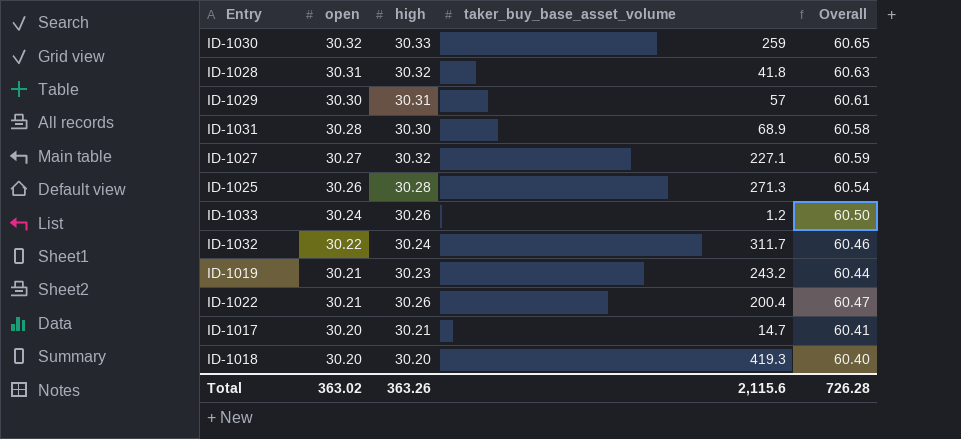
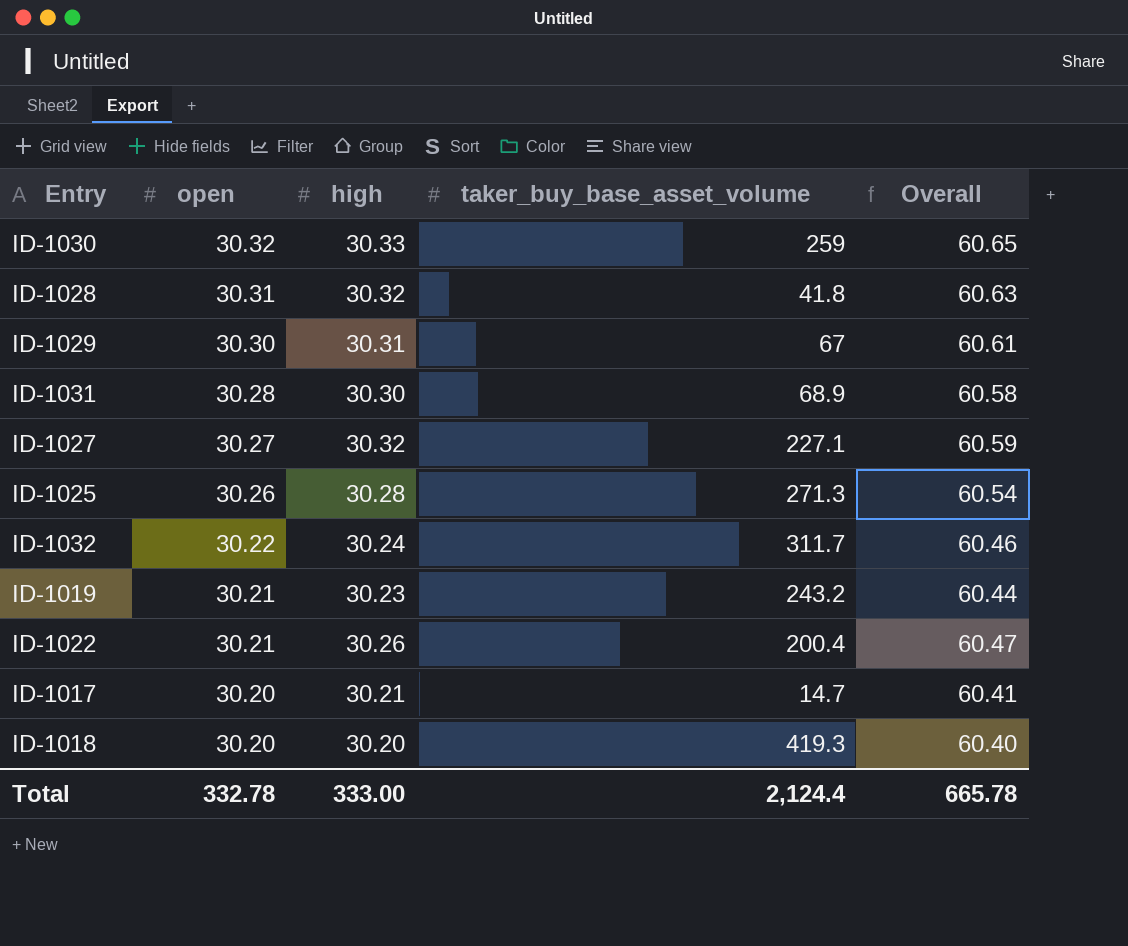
row ID-1033: 30.24 | 30.26 | 1.2 | 60.50 -> none
ID-1029 | taker_buy_base_asset_volume: 57 -> 67
Total | open: 363.02 -> 332.78
Total | high: 363.26 -> 333.00
Total | taker_buy_base_asset_volume: 2,115.6 -> 2,124.4
Total | Overall: 726.28 -> 665.78

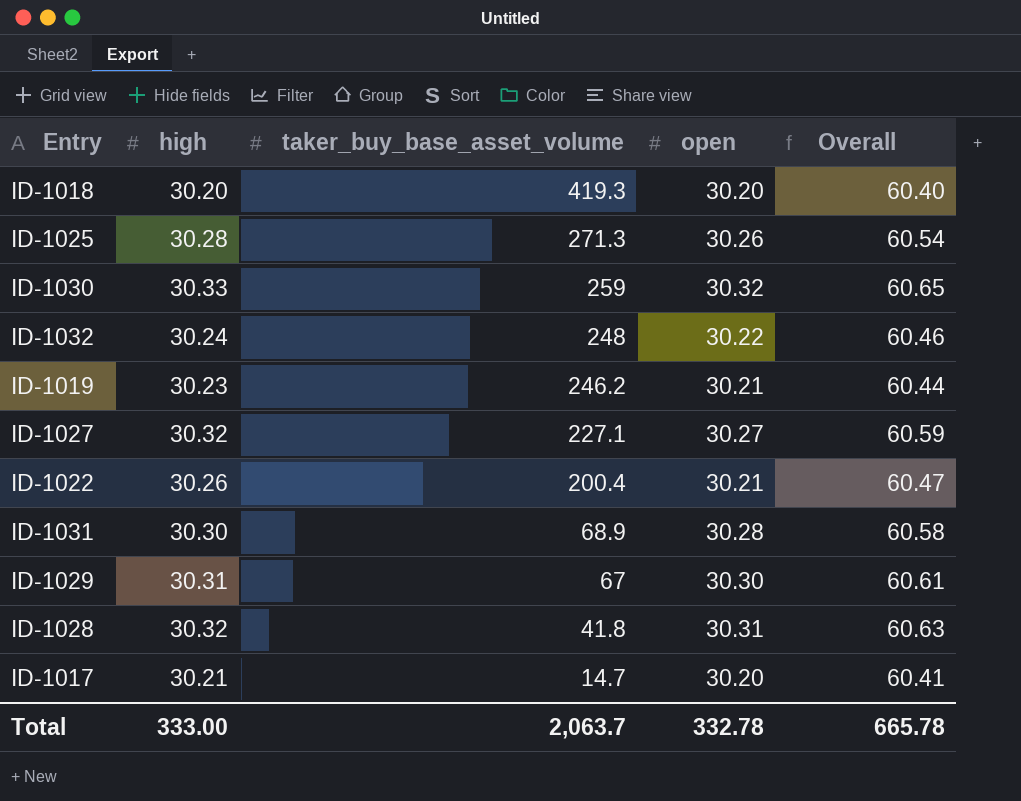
row order: open descending -> taker_buy_base_asset_volume descending
column open | position: 2 -> 4
ID-1032 | taker_buy_base_asset_volume: 311.7 -> 248
ID-1019 | taker_buy_base_asset_volume: 243.2 -> 246.2
Total | taker_buy_base_asset_volume: 2,124.4 -> 2,063.7

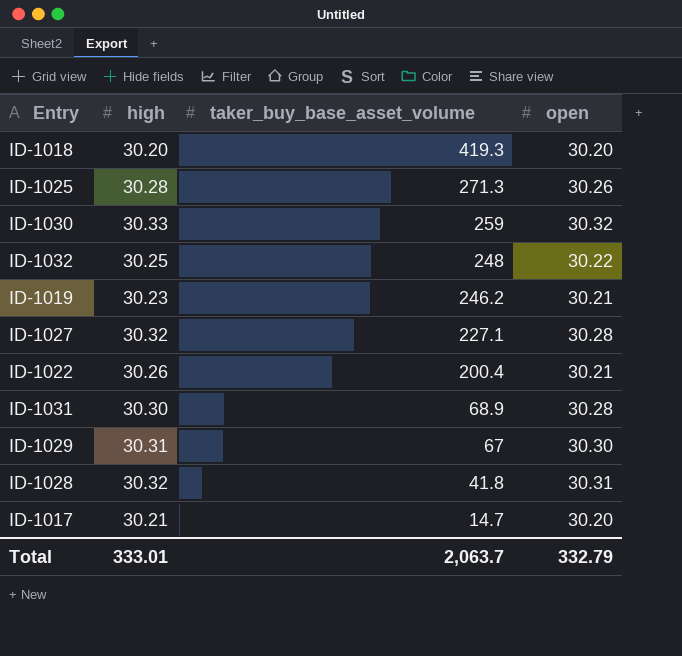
column Overall | formula: [high] + [open] -> none
ID-1032 | high: 30.24 -> 30.25
ID-1027 | open: 30.27 -> 30.28
Total | high: 333.00 -> 333.01
Total | open: 332.78 -> 332.79

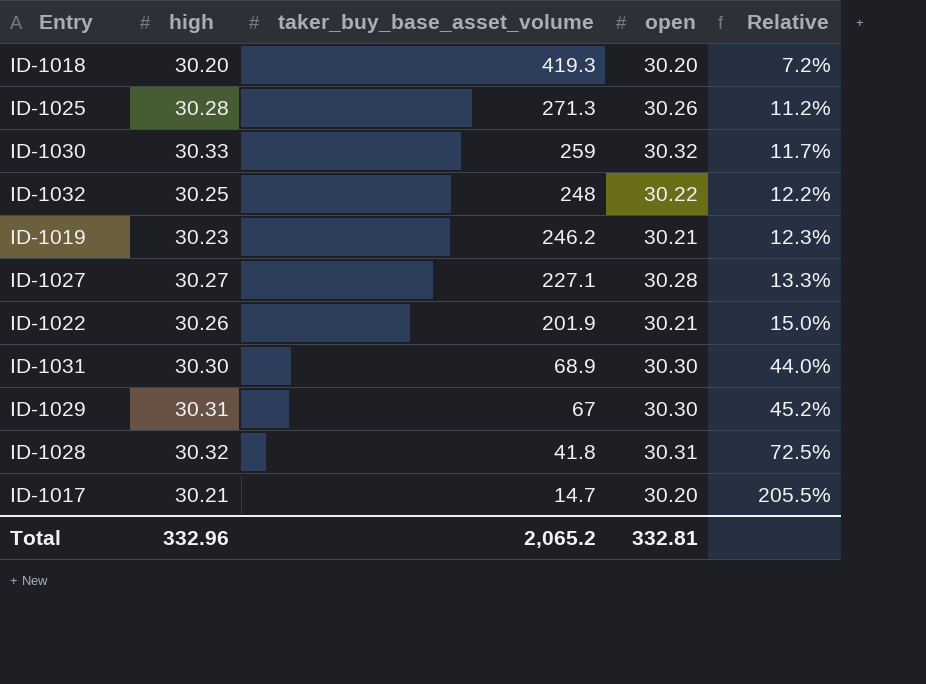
column Relative | formula: none -> [high] / [taker_buy_base_asset_volume]
ID-1027 | high: 30.32 -> 30.27
ID-1022 | taker_buy_base_asset_volume: 200.4 -> 201.9
ID-1031 | open: 30.28 -> 30.30
Total | high: 333.01 -> 332.96
Total | taker_buy_base_asset_volume: 2,063.7 -> 2,065.2
Total | open: 332.79 -> 332.81

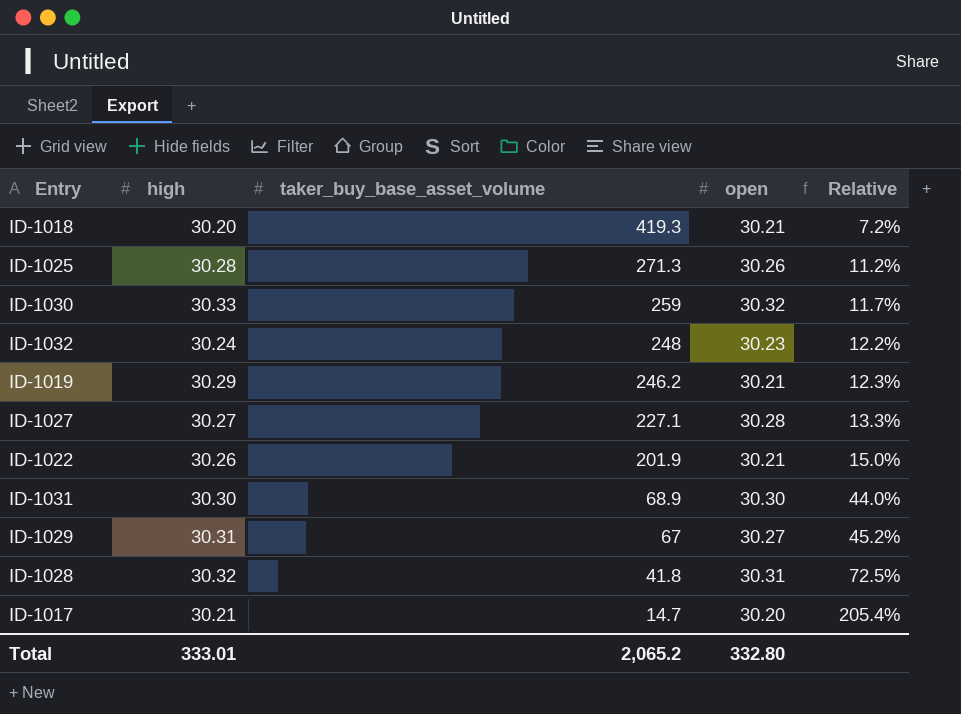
column Relative | formula: [high] / [taker_buy_base_asset_volume] -> [open] / [taker_buy_base_asset_volume]
ID-1018 | open: 30.20 -> 30.21
ID-1032 | high: 30.25 -> 30.24
ID-1032 | open: 30.22 -> 30.23
ID-1019 | high: 30.23 -> 30.29
ID-1029 | open: 30.30 -> 30.27
Total | high: 332.96 -> 333.01
Total | open: 332.81 -> 332.80

